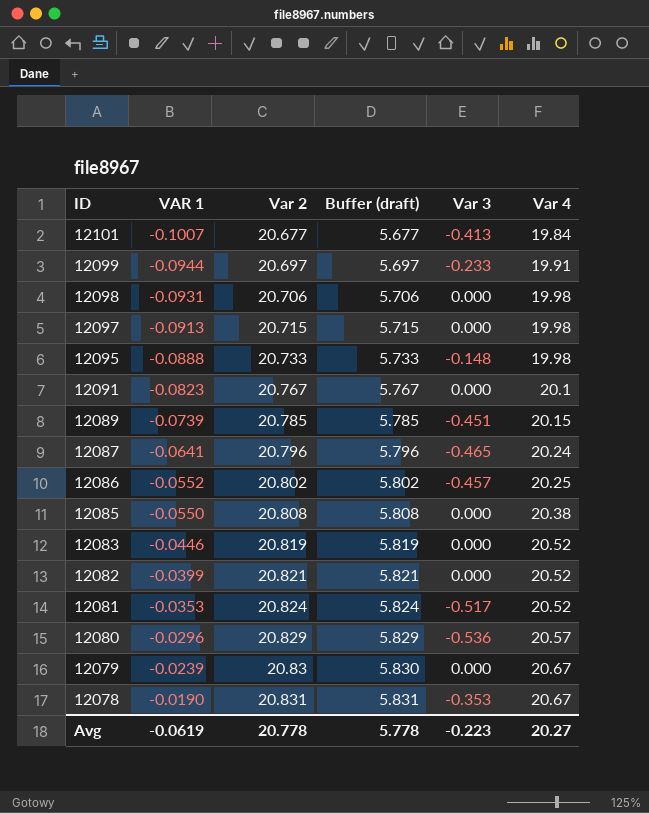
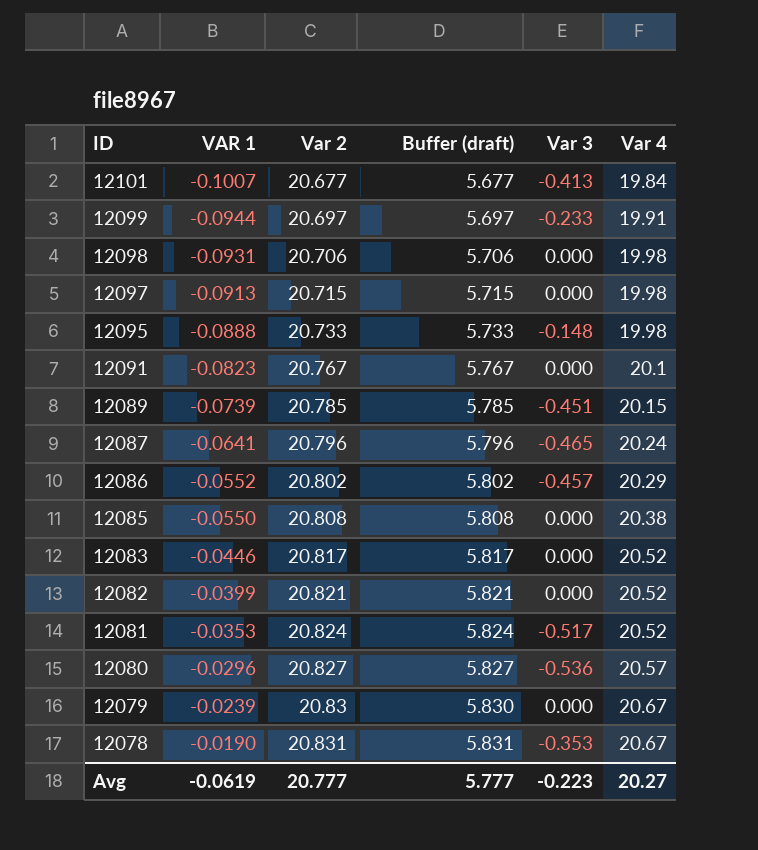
12086 | Var 4: 20.25 -> 20.29
12083 | Var 2: 20.819 -> 20.817
12083 | Buffer (draft): 5.819 -> 5.817
12080 | Var 2: 20.829 -> 20.827
12080 | Buffer (draft): 5.829 -> 5.827
Avg | Var 2: 20.778 -> 20.777
Avg | Buffer (draft): 5.778 -> 5.777

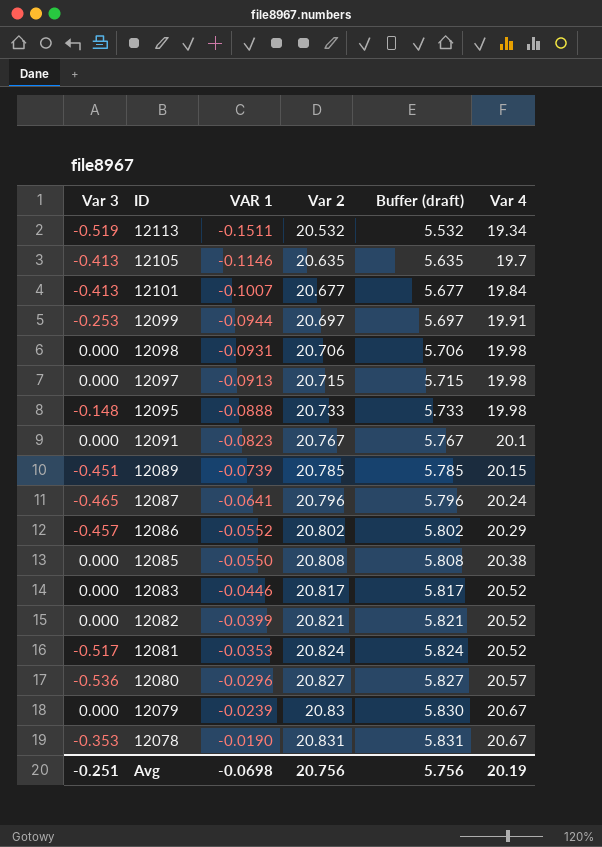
column Var 3 | position: 5 -> 1
row 12113: none -> -0.519 | -0.1511 | 20.532 | 5.532 | 19.34
row 12105: none -> -0.413 | -0.1146 | 20.635 | 5.635 | 19.7
12099 | Var 3: -0.233 -> -0.253
Avg | Var 3: -0.223 -> -0.251
Avg | VAR 1: -0.0619 -> -0.0698
Avg | Var 2: 20.777 -> 20.756
Avg | Buffer (draft): 5.777 -> 5.756
Avg | Var 4: 20.27 -> 20.19

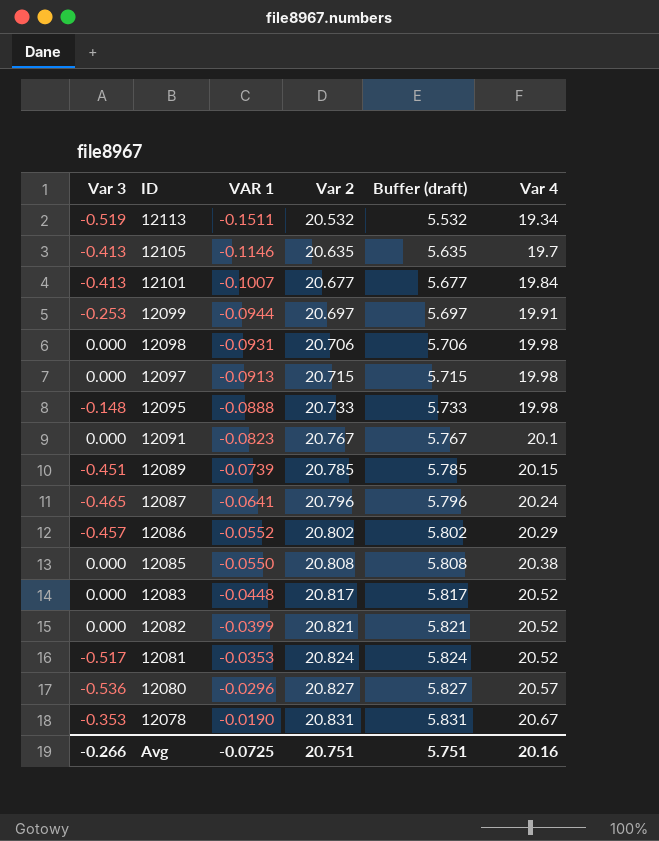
row 12079: 0.000 | -0.0239 | 20.83 | 5.830 | 20.67 -> none
12083 | VAR 1: -0.0446 -> -0.0448
Avg | Var 3: -0.251 -> -0.266
Avg | VAR 1: -0.0698 -> -0.0725
Avg | Var 2: 20.756 -> 20.751
Avg | Buffer (draft): 5.756 -> 5.751
Avg | Var 4: 20.19 -> 20.16

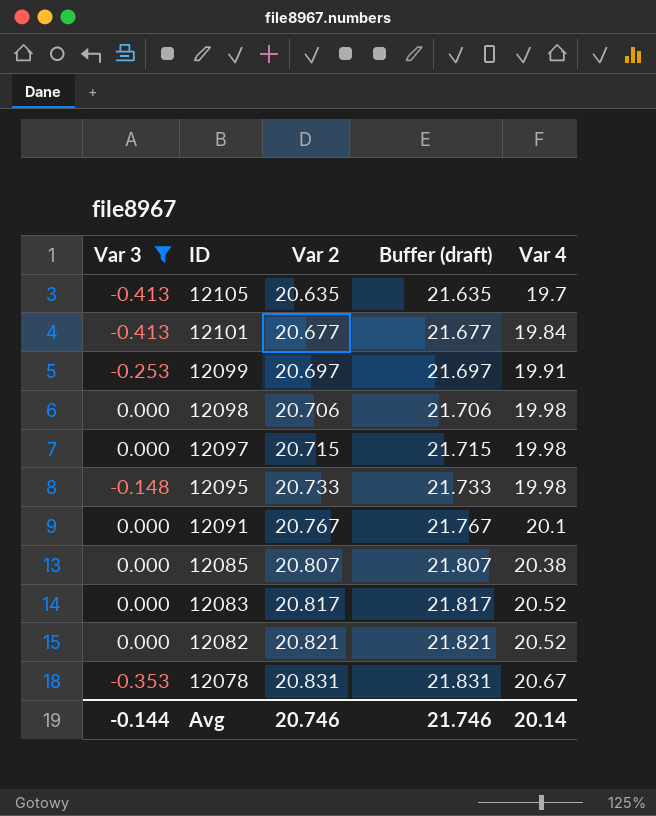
filter: none -> Var 3 >= -0.413
column VAR 1 | position: 3 -> none
column Buffer (draft) | formula: [Var 2] - 15 -> [Var 2] + 1
12085 | Var 2: 20.808 -> 20.807
Avg | Var 3: -0.266 -> -0.144
Avg | Var 2: 20.751 -> 20.746
Avg | Buffer (draft): 5.751 -> 21.746
Avg | Var 4: 20.16 -> 20.14

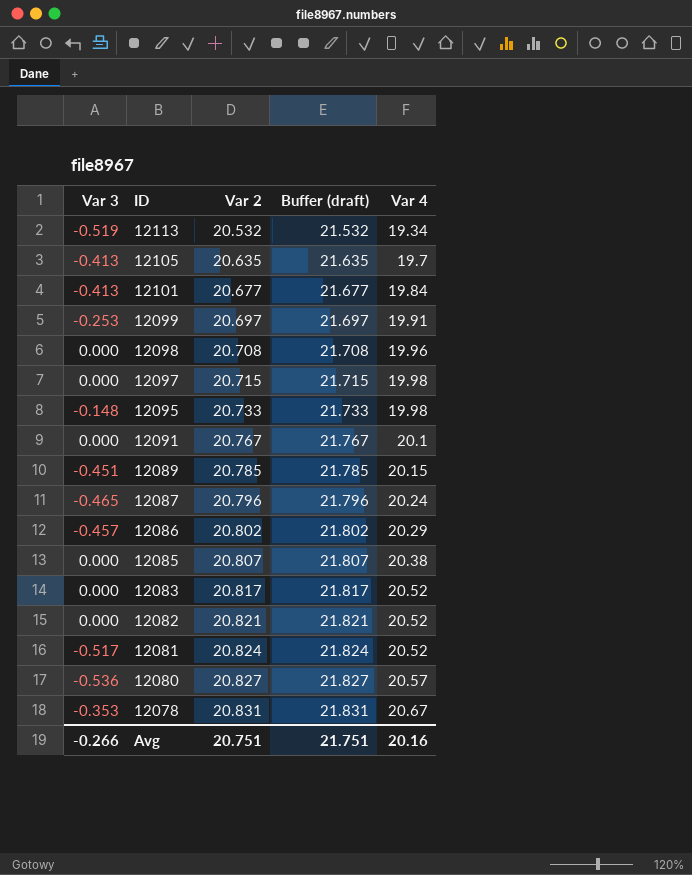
filter: Var 3 >= -0.413 -> none
12098 | Var 2: 20.706 -> 20.708
12098 | Buffer (draft): 21.706 -> 21.708
12098 | Var 4: 19.98 -> 19.96
Avg | Var 3: -0.144 -> -0.266
Avg | Var 2: 20.746 -> 20.751
Avg | Buffer (draft): 21.746 -> 21.751
Avg | Var 4: 20.14 -> 20.16

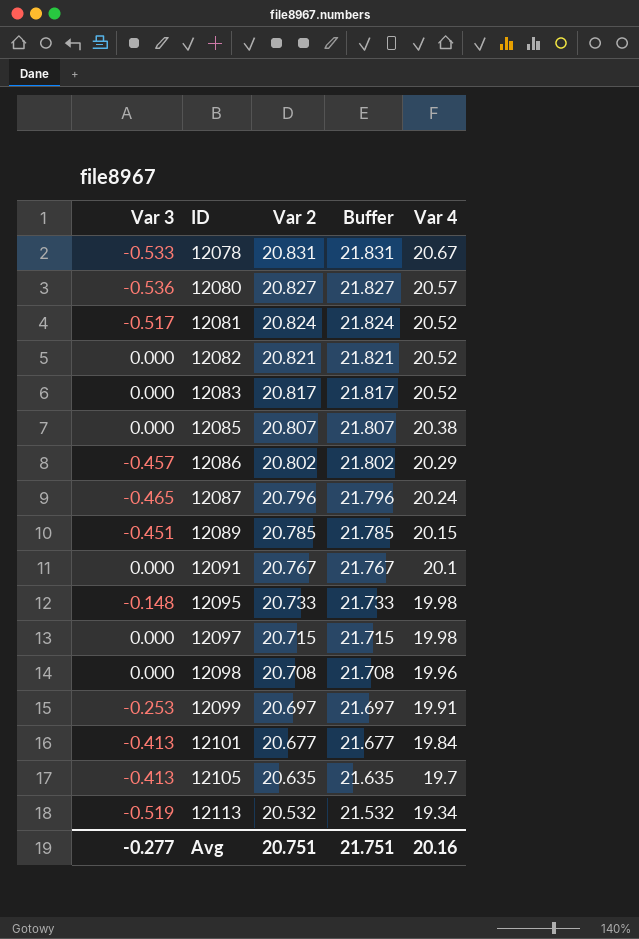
row order: ID descending -> ID ascending
column name: Buffer (draft) -> Buffer
12078 | Var 3: -0.353 -> -0.533
Avg | Var 3: -0.266 -> -0.277

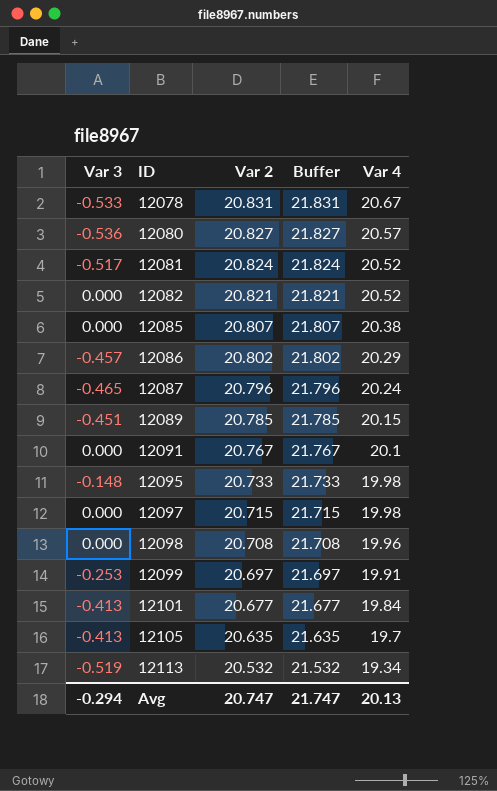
row 12083: 0.000 | 20.817 | 21.817 | 20.52 -> none
Avg | Var 3: -0.277 -> -0.294
Avg | Var 2: 20.751 -> 20.747
Avg | Buffer: 21.751 -> 21.747
Avg | Var 4: 20.16 -> 20.13

